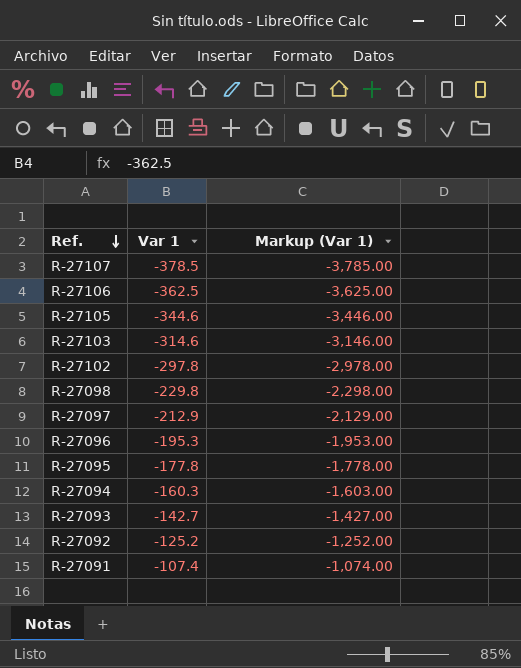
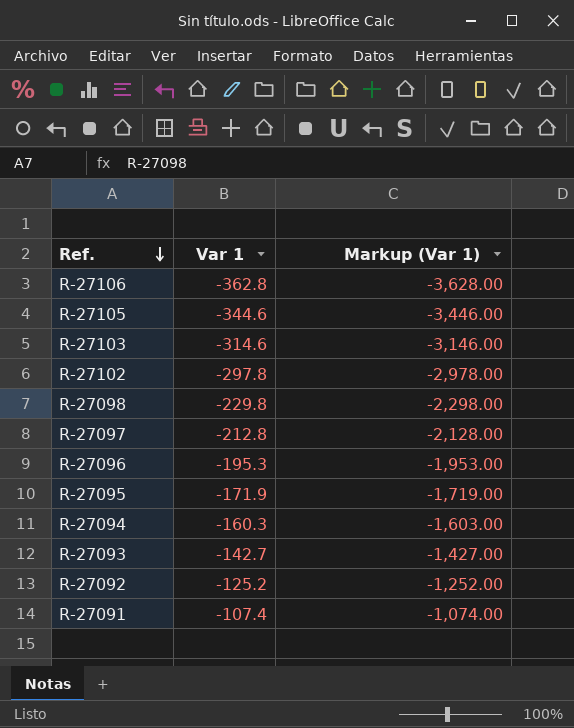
row R-27107: -378.5 | -3,785.00 -> none
R-27106 | Var 1: -362.5 -> -362.8
R-27106 | Markup (Var 1): -3,625.00 -> -3,628.00
R-27097 | Var 1: -212.9 -> -212.8
R-27097 | Markup (Var 1): -2,129.00 -> -2,128.00
R-27095 | Var 1: -177.8 -> -171.9
R-27095 | Markup (Var 1): -1,778.00 -> -1,719.00

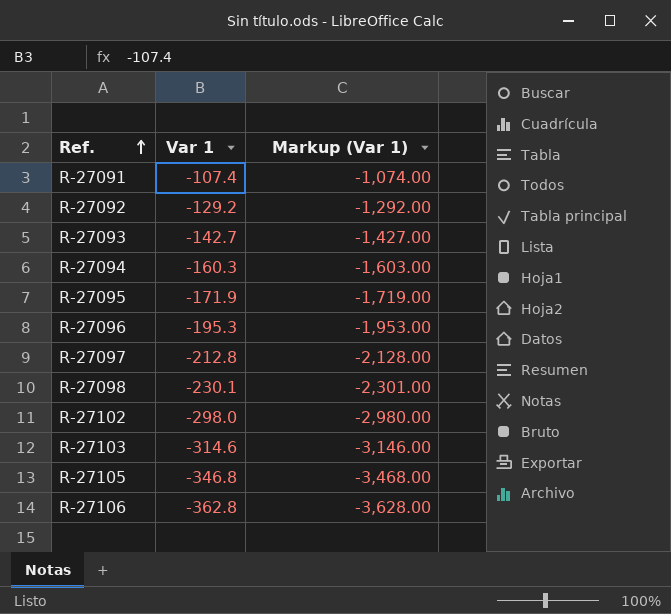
row order: Ref. descending -> Ref. ascending
R-27092 | Var 1: -125.2 -> -129.2
R-27092 | Markup (Var 1): -1,252.00 -> -1,292.00
R-27098 | Var 1: -229.8 -> -230.1
R-27098 | Markup (Var 1): -2,298.00 -> -2,301.00
R-27102 | Var 1: -297.8 -> -298.0
R-27102 | Markup (Var 1): -2,978.00 -> -2,980.00
R-27105 | Var 1: -344.6 -> -346.8
R-27105 | Markup (Var 1): -3,446.00 -> -3,468.00

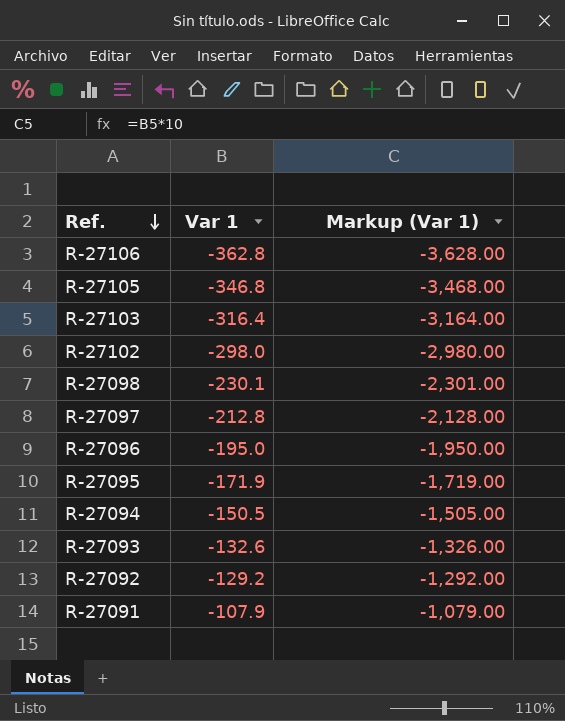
row order: Ref. ascending -> Ref. descending
R-27103 | Var 1: -314.6 -> -316.4
R-27103 | Markup (Var 1): -3,146.00 -> -3,164.00
R-27096 | Var 1: -195.3 -> -195.0
R-27096 | Markup (Var 1): -1,953.00 -> -1,950.00
R-27094 | Var 1: -160.3 -> -150.5
R-27094 | Markup (Var 1): -1,603.00 -> -1,505.00
R-27093 | Var 1: -142.7 -> -132.6
R-27093 | Markup (Var 1): -1,427.00 -> -1,326.00
R-27091 | Var 1: -107.4 -> -107.9
R-27091 | Markup (Var 1): -1,074.00 -> -1,079.00

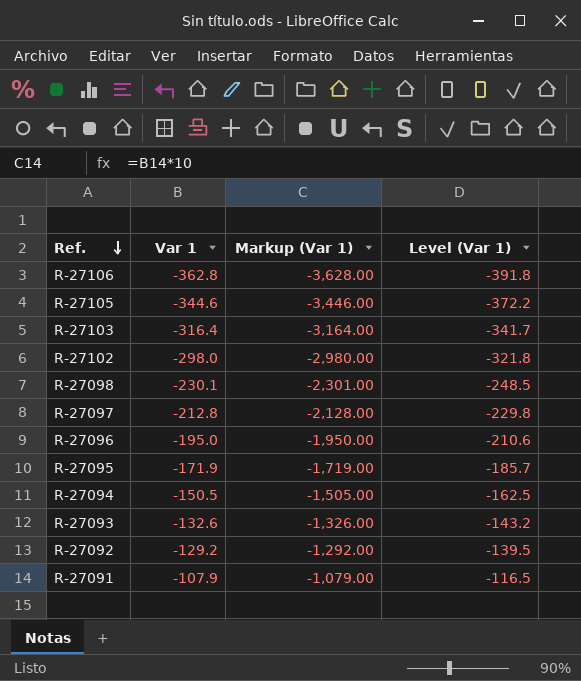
column Level (Var 1) | formula: none -> [Var 1] * 1.08
R-27105 | Var 1: -346.8 -> -344.6
R-27105 | Markup (Var 1): -3,468.00 -> -3,446.00

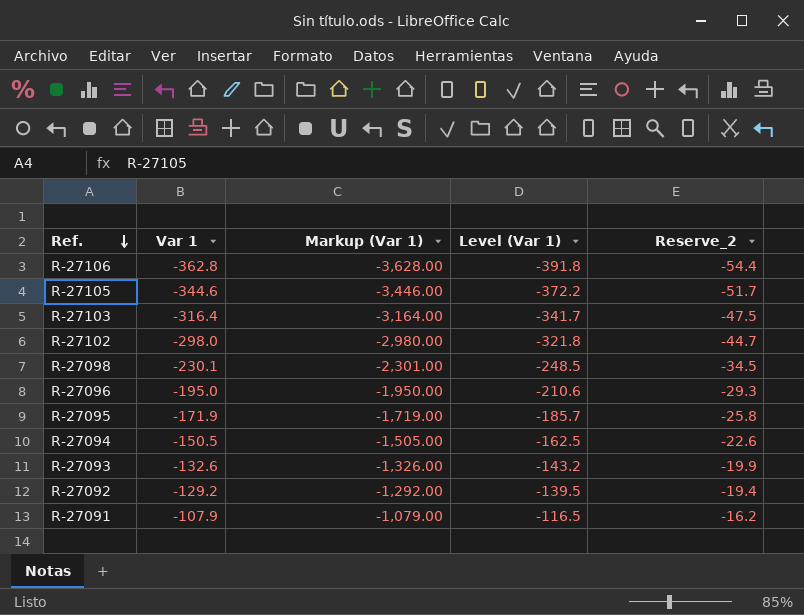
column Reserve_2 | formula: none -> [Var 1] * 0.15
row R-27097: -212.8 | -2,128.00 | -229.8 -> none

